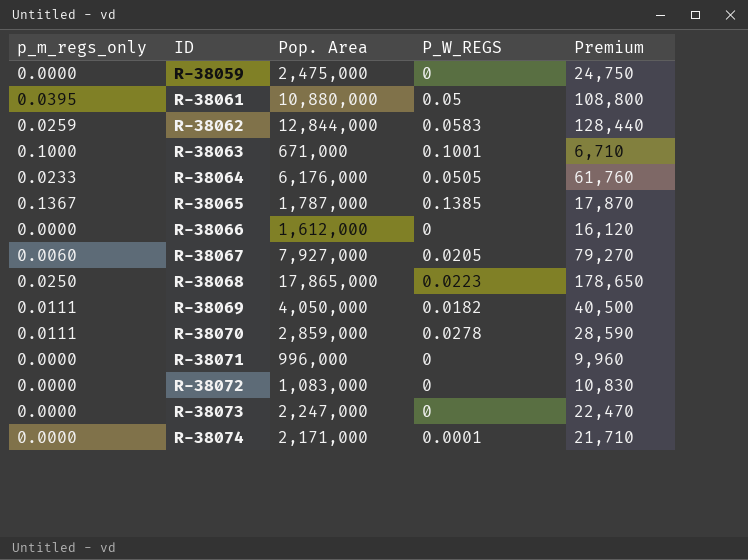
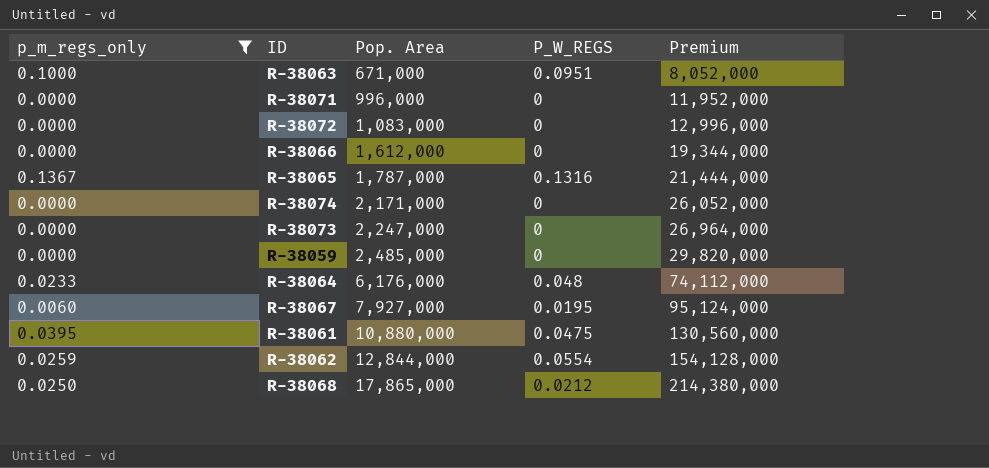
filter: none -> p_m_regs_only != 0.0111
row order: ID ascending -> Pop. Area ascending
column Premium | formula: [Pop. Area] * 0.01 -> [Pop. Area] * 12
R-38063 | P_W_REGS: 0.1001 -> 0.0951
R-38065 | P_W_REGS: 0.1385 -> 0.1316
R-38074 | P_W_REGS: 0.0001 -> 0
R-38059 | Pop. Area: 2,475,000 -> 2,485,000
R-38064 | P_W_REGS: 0.0505 -> 0.048
R-38067 | P_W_REGS: 0.0205 -> 0.0195
R-38061 | P_W_REGS: 0.05 -> 0.0475
R-38062 | P_W_REGS: 0.0583 -> 0.0554
R-38068 | P_W_REGS: 0.0223 -> 0.0212

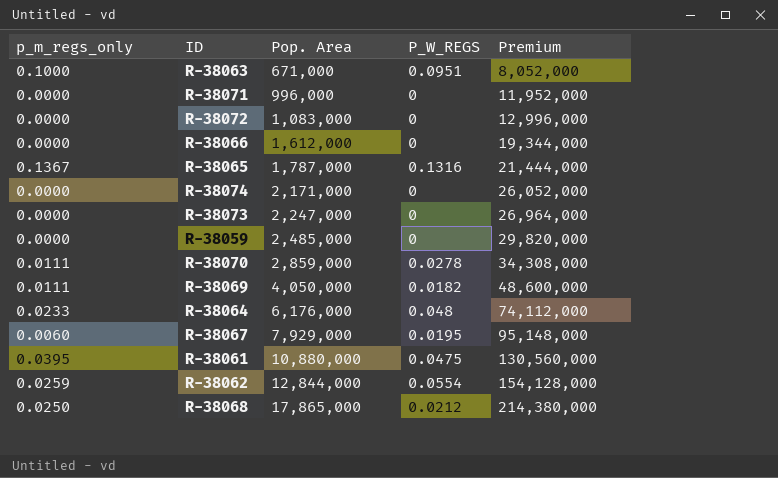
filter: p_m_regs_only != 0.0111 -> none
R-38067 | Pop. Area: 7,927,000 -> 7,929,000
R-38067 | Premium: 95,124,000 -> 95,148,000

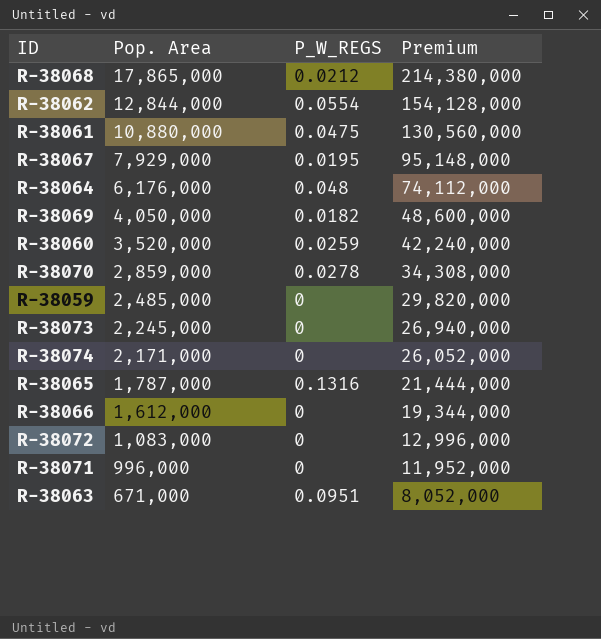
row order: Pop. Area ascending -> Pop. Area descending
column p_m_regs_only | position: 1 -> none
row R-38060: none -> 3,520,000 | 0.0259 | 42,240,000
R-38073 | Pop. Area: 2,247,000 -> 2,245,000
R-38073 | Premium: 26,964,000 -> 26,940,000

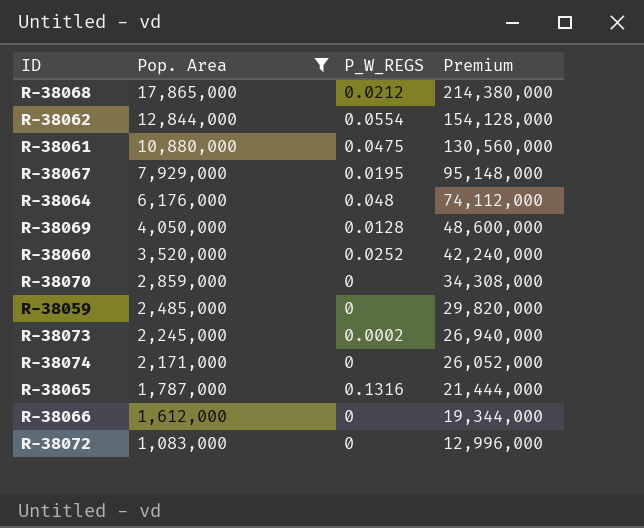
filter: none -> Pop. Area >= 1,083,000
R-38069 | P_W_REGS: 0.0182 -> 0.0128
R-38060 | P_W_REGS: 0.0259 -> 0.0252
R-38070 | P_W_REGS: 0.0278 -> 0
R-38073 | P_W_REGS: 0 -> 0.0002

